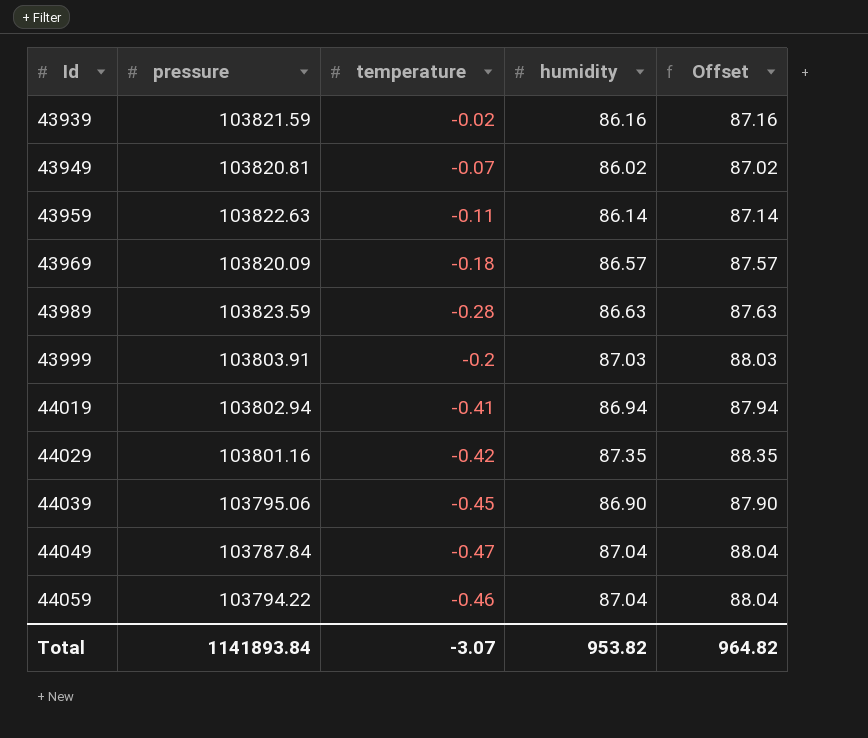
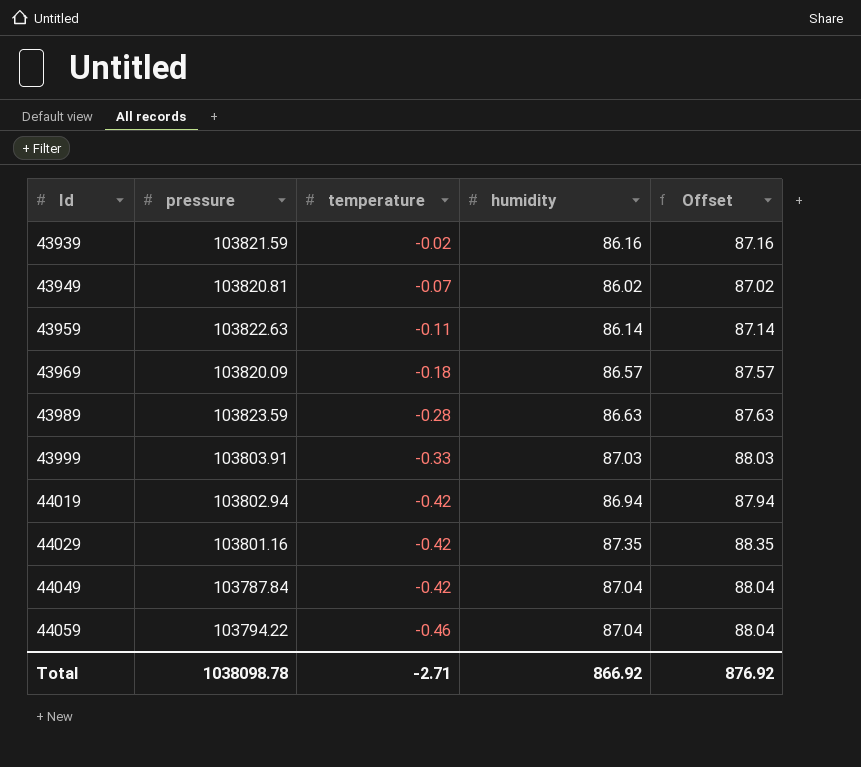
row 44039: 103795.06 | -0.45 | 86.90 | 87.90 -> none
43999 | temperature: -0.2 -> -0.33
44019 | temperature: -0.41 -> -0.42
44049 | temperature: -0.47 -> -0.42
Total | pressure: 1141893.84 -> 1038098.78
Total | temperature: -3.07 -> -2.71
Total | humidity: 953.82 -> 866.92
Total | Offset: 964.82 -> 876.92

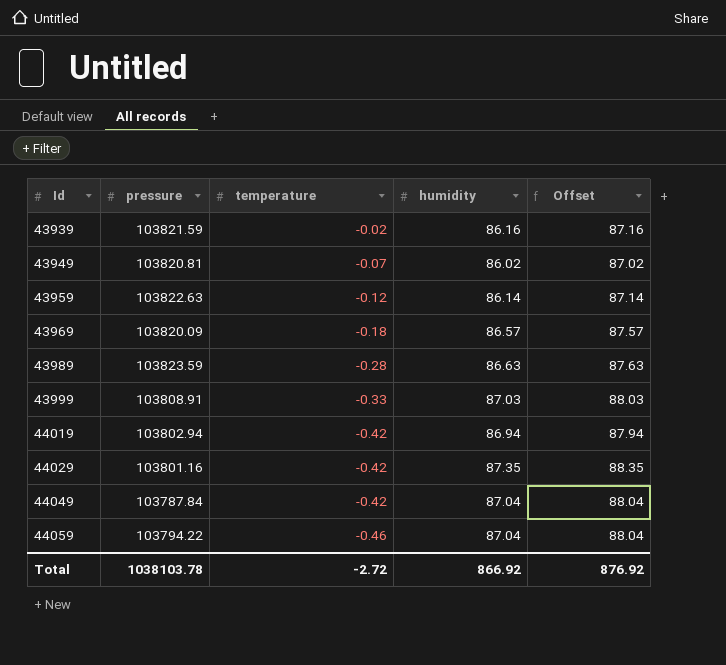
43959 | temperature: -0.11 -> -0.12
43999 | pressure: 103803.91 -> 103808.91
Total | pressure: 1038098.78 -> 1038103.78
Total | temperature: -2.71 -> -2.72

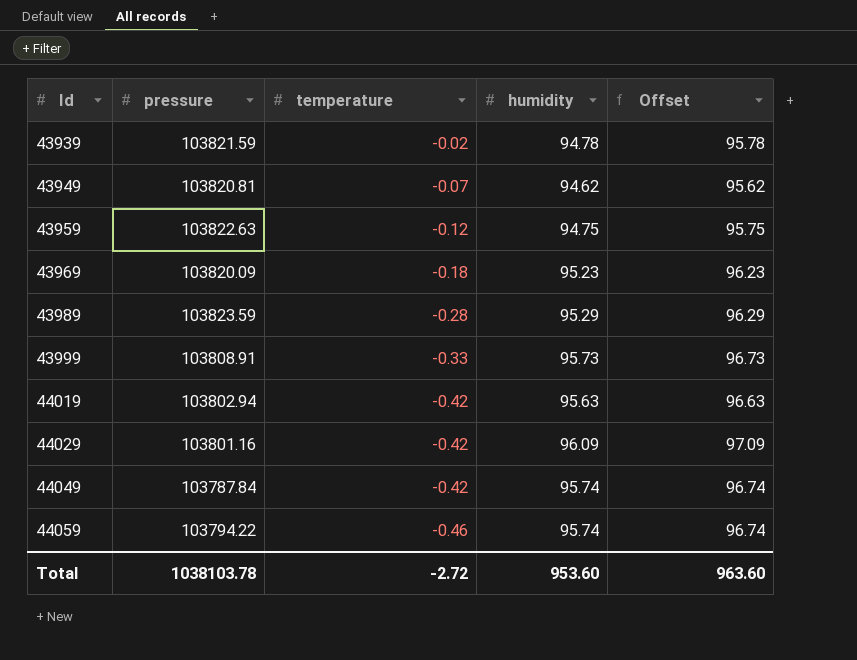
43939 | humidity: 86.16 -> 94.78
43939 | Offset: 87.16 -> 95.78
43949 | humidity: 86.02 -> 94.62
43949 | Offset: 87.02 -> 95.62
43959 | humidity: 86.14 -> 94.75
43959 | Offset: 87.14 -> 95.75
43969 | humidity: 86.57 -> 95.23
43969 | Offset: 87.57 -> 96.23
43989 | humidity: 86.63 -> 95.29
43989 | Offset: 87.63 -> 96.29
43999 | humidity: 87.03 -> 95.73
43999 | Offset: 88.03 -> 96.73
44019 | humidity: 86.94 -> 95.63
44019 | Offset: 87.94 -> 96.63
44029 | humidity: 87.35 -> 96.09
44029 | Offset: 88.35 -> 97.09
44049 | humidity: 87.04 -> 95.74
44049 | Offset: 88.04 -> 96.74
44059 | humidity: 87.04 -> 95.74
44059 | Offset: 88.04 -> 96.74
Total | humidity: 866.92 -> 953.60
Total | Offset: 876.92 -> 963.60

